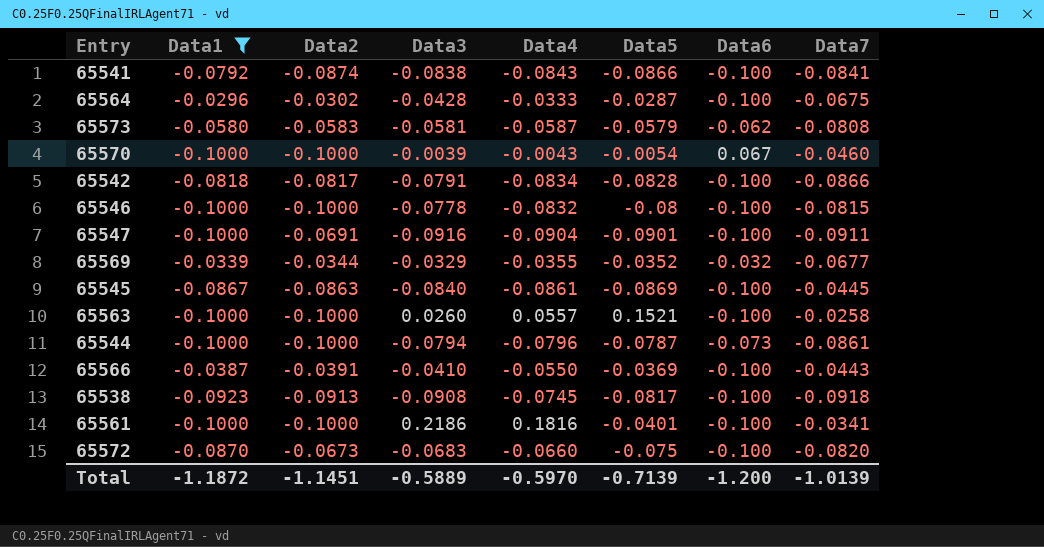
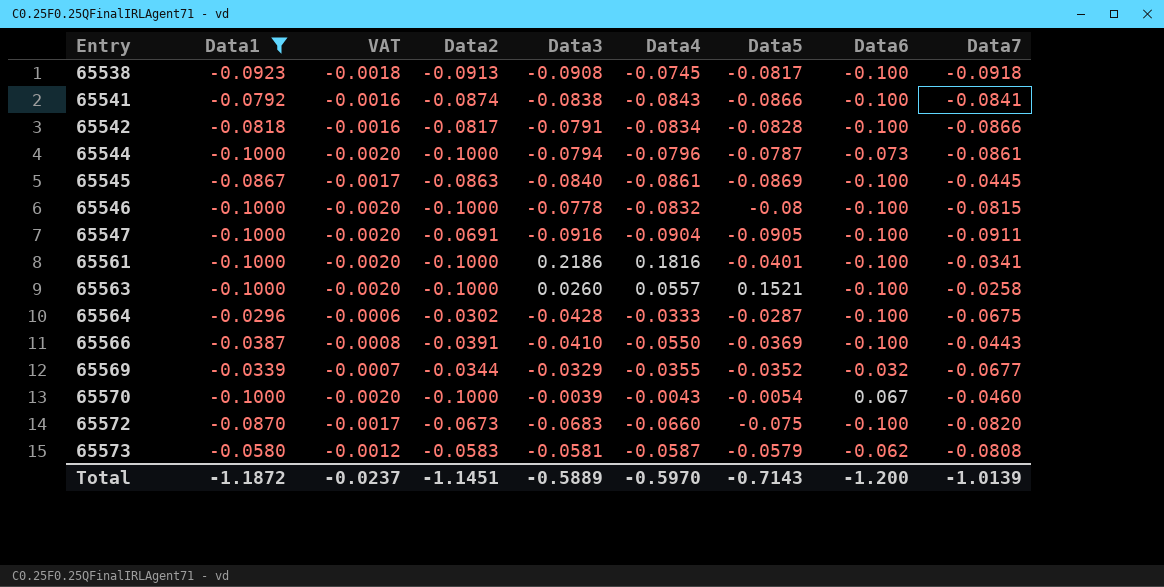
row order: none -> Entry ascending
column VAT | formula: none -> [Data1] * 0.02
65547 | Data5: -0.0901 -> -0.0905
Total | Data5: -0.7139 -> -0.7143

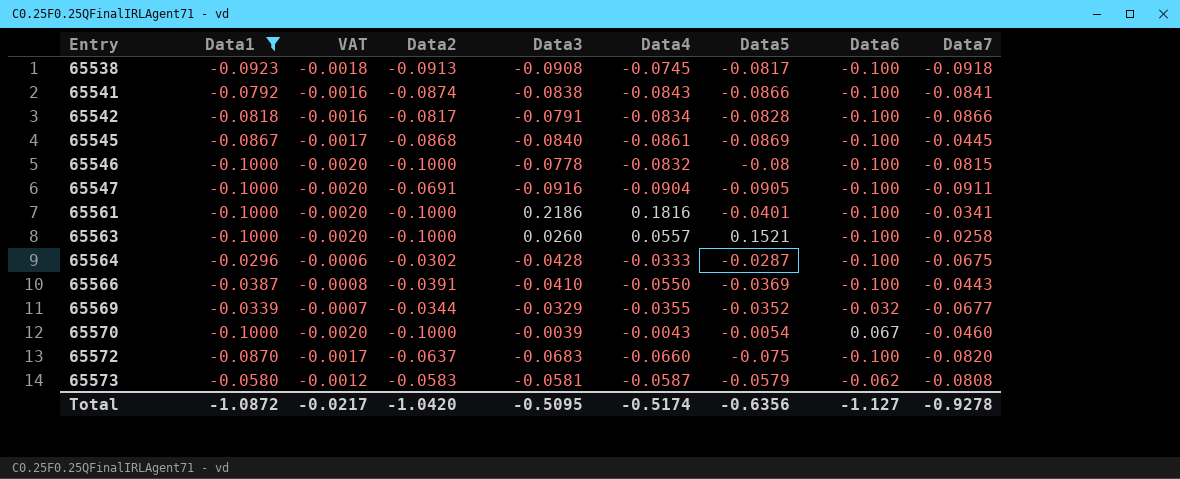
row 65544: -0.1000 | -0.0020 | -0.1000 | -0.0794 | -0.0796 | -0.0787 | -0.073 | -0.0861 -> none
65545 | Data2: -0.0863 -> -0.0868
65572 | Data2: -0.0673 -> -0.0637
Total | Data1: -1.1872 -> -1.0872
Total | VAT: -0.0237 -> -0.0217
Total | Data2: -1.1451 -> -1.0420
Total | Data3: -0.5889 -> -0.5095
Total | Data4: -0.5970 -> -0.5174
Total | Data5: -0.7143 -> -0.6356
Total | Data6: -1.200 -> -1.127
Total | Data7: -1.0139 -> -0.9278

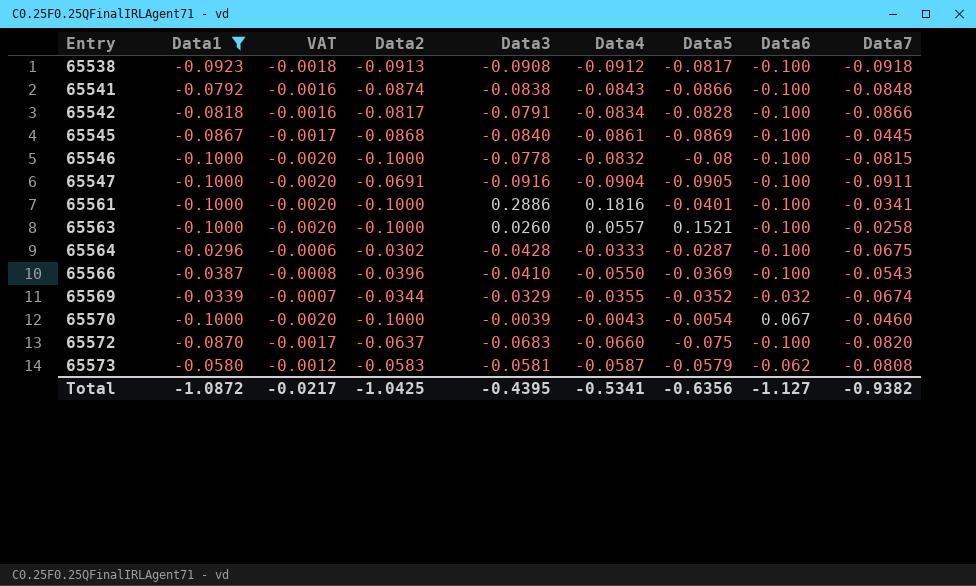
65538 | Data4: -0.0745 -> -0.0912
65541 | Data7: -0.0841 -> -0.0848
65561 | Data3: 0.2186 -> 0.2886
65566 | Data2: -0.0391 -> -0.0396
65566 | Data7: -0.0443 -> -0.0543
65569 | Data7: -0.0677 -> -0.0674
Total | Data2: -1.0420 -> -1.0425
Total | Data3: -0.5095 -> -0.4395
Total | Data4: -0.5174 -> -0.5341
Total | Data7: -0.9278 -> -0.9382

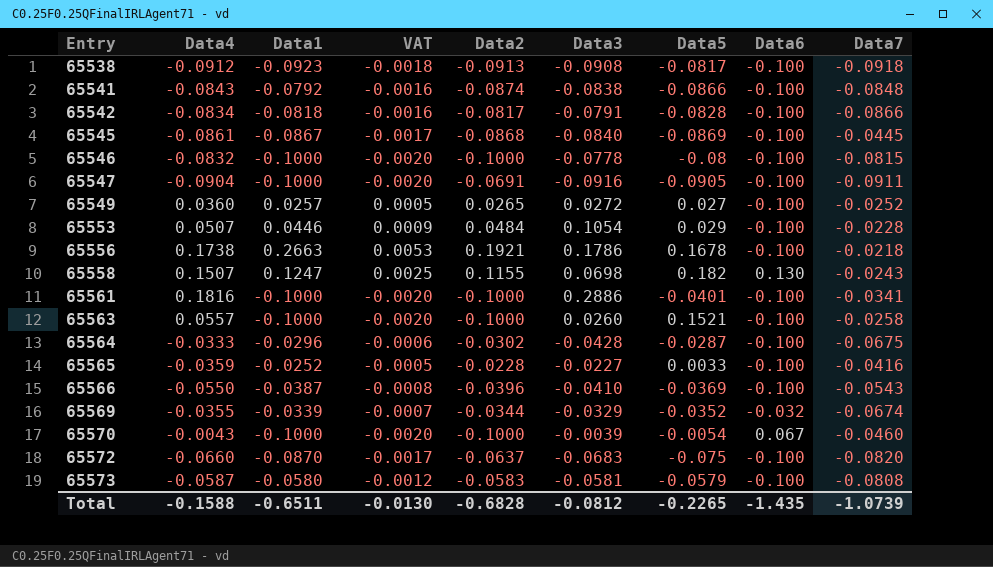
filter: Data1 <= -0.0296 -> none
column Data4 | position: 6 -> 2
65573 | Data6: -0.062 -> -0.100
Total | Data4: -0.5341 -> -0.1588
Total | Data1: -1.0872 -> -0.6511
Total | VAT: -0.0217 -> -0.0130
Total | Data2: -1.0425 -> -0.6828
Total | Data3: -0.4395 -> -0.0812
Total | Data5: -0.6356 -> -0.2265
Total | Data6: -1.127 -> -1.435
Total | Data7: -0.9382 -> -1.0739

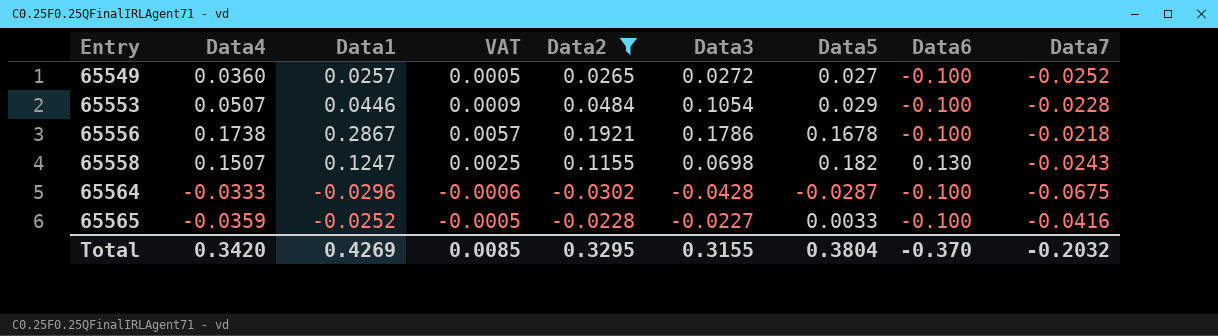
filter: none -> Data2 >= -0.0302
65556 | Data1: 0.2663 -> 0.2867
65556 | VAT: 0.0053 -> 0.0057
Total | Data4: -0.1588 -> 0.3420
Total | Data1: -0.6511 -> 0.4269
Total | VAT: -0.0130 -> 0.0085
Total | Data2: -0.6828 -> 0.3295
Total | Data3: -0.0812 -> 0.3155
Total | Data5: -0.2265 -> 0.3804
Total | Data6: -1.435 -> -0.370
Total | Data7: -1.0739 -> -0.2032

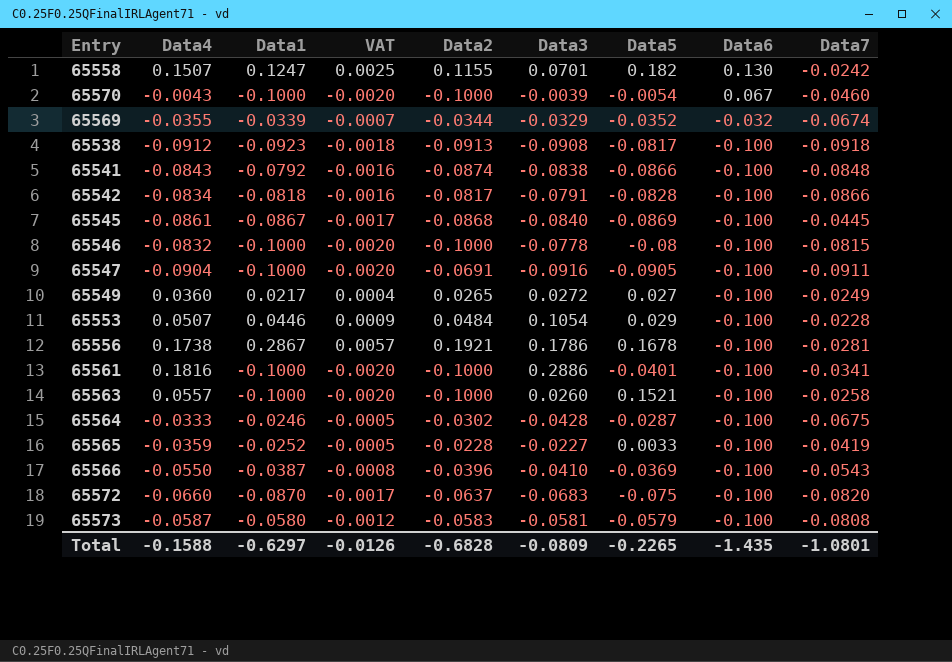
filter: Data2 >= -0.0302 -> none
row order: Entry ascending -> Data6 descending
65558 | Data3: 0.0698 -> 0.0701
65558 | Data7: -0.0243 -> -0.0242
65549 | Data1: 0.0257 -> 0.0217
65549 | VAT: 0.0005 -> 0.0004
65549 | Data7: -0.0252 -> -0.0249
65556 | Data7: -0.0218 -> -0.0281
65564 | Data1: -0.0296 -> -0.0246
65564 | VAT: -0.0006 -> -0.0005
65565 | Data7: -0.0416 -> -0.0419
Total | Data4: 0.3420 -> -0.1588
Total | Data1: 0.4269 -> -0.6297
Total | VAT: 0.0085 -> -0.0126
Total | Data2: 0.3295 -> -0.6828
Total | Data3: 0.3155 -> -0.0809
Total | Data5: 0.3804 -> -0.2265
Total | Data6: -0.370 -> -1.435
Total | Data7: -0.2032 -> -1.0801

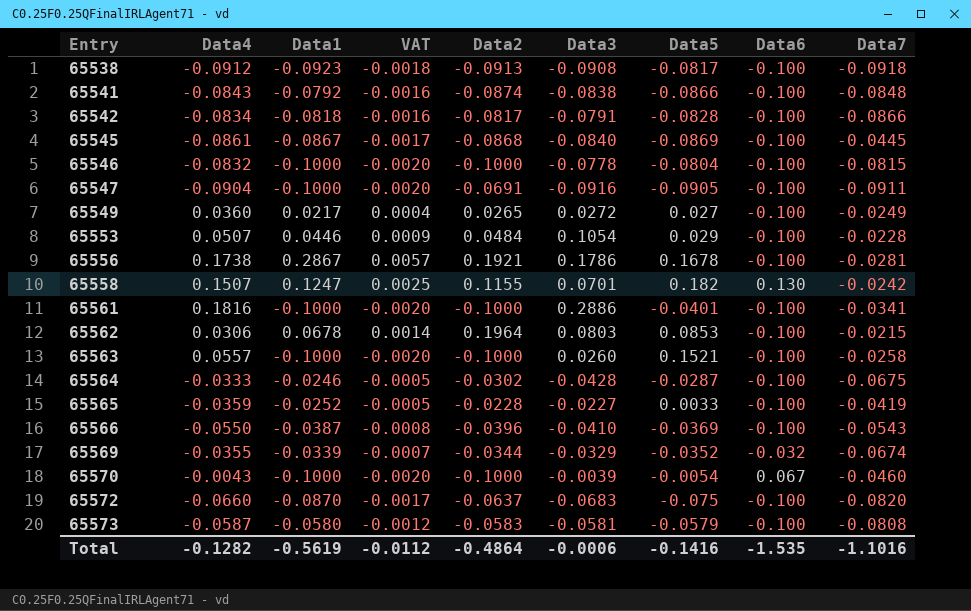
row order: Data6 descending -> Entry ascending
65546 | Data5: -0.08 -> -0.0804
row 65562: none -> 0.0306 | 0.0678 | 0.0014 | 0.1964 | 0.0803 | 0.0853 | -0.100 | -0.0215
Total | Data4: -0.1588 -> -0.1282
Total | Data1: -0.6297 -> -0.5619
Total | VAT: -0.0126 -> -0.0112
Total | Data2: -0.6828 -> -0.4864
Total | Data3: -0.0809 -> -0.0006
Total | Data5: -0.2265 -> -0.1416
Total | Data6: -1.435 -> -1.535
Total | Data7: -1.0801 -> -1.1016

